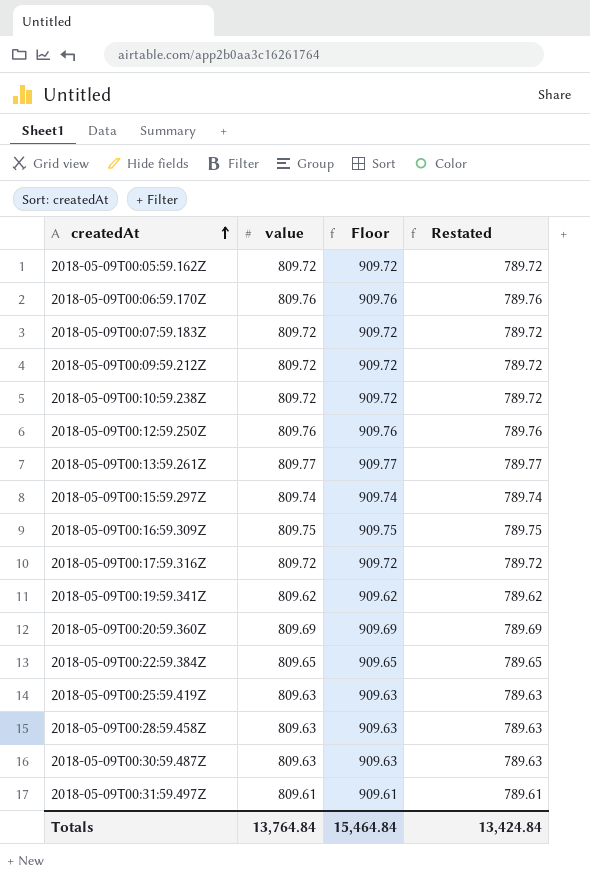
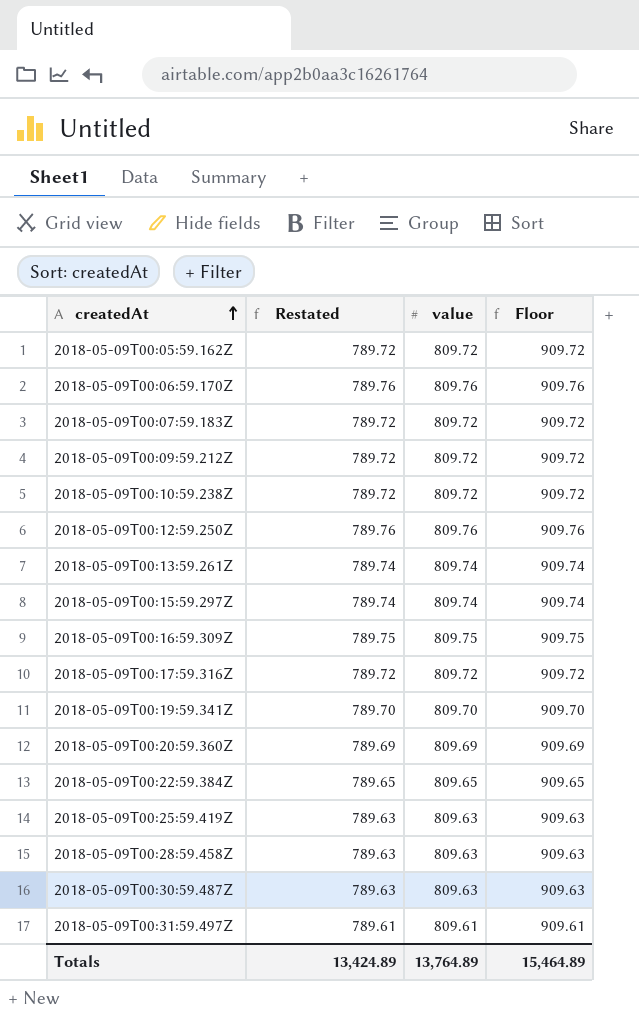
column Restated | position: 4 -> 2
2018-05-09T00:13:59.261Z | Restated: 789.77 -> 789.74
2018-05-09T00:13:59.261Z | value: 809.77 -> 809.74
2018-05-09T00:13:59.261Z | Floor: 909.77 -> 909.74
2018-05-09T00:19:59.341Z | Restated: 789.62 -> 789.70
2018-05-09T00:19:59.341Z | value: 809.62 -> 809.70
2018-05-09T00:19:59.341Z | Floor: 909.62 -> 909.70
Totals | Restated: 13,424.84 -> 13,424.89
Totals | value: 13,764.84 -> 13,764.89
Totals | Floor: 15,464.84 -> 15,464.89

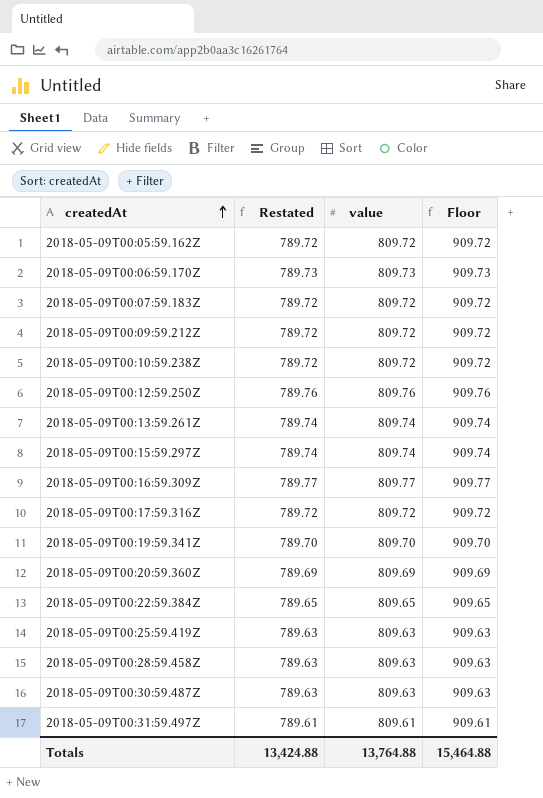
2018-05-09T00:06:59.170Z | Restated: 789.76 -> 789.73
2018-05-09T00:06:59.170Z | value: 809.76 -> 809.73
2018-05-09T00:06:59.170Z | Floor: 909.76 -> 909.73
2018-05-09T00:16:59.309Z | Restated: 789.75 -> 789.77
2018-05-09T00:16:59.309Z | value: 809.75 -> 809.77
2018-05-09T00:16:59.309Z | Floor: 909.75 -> 909.77
Totals | Restated: 13,424.89 -> 13,424.88
Totals | value: 13,764.89 -> 13,764.88
Totals | Floor: 15,464.89 -> 15,464.88

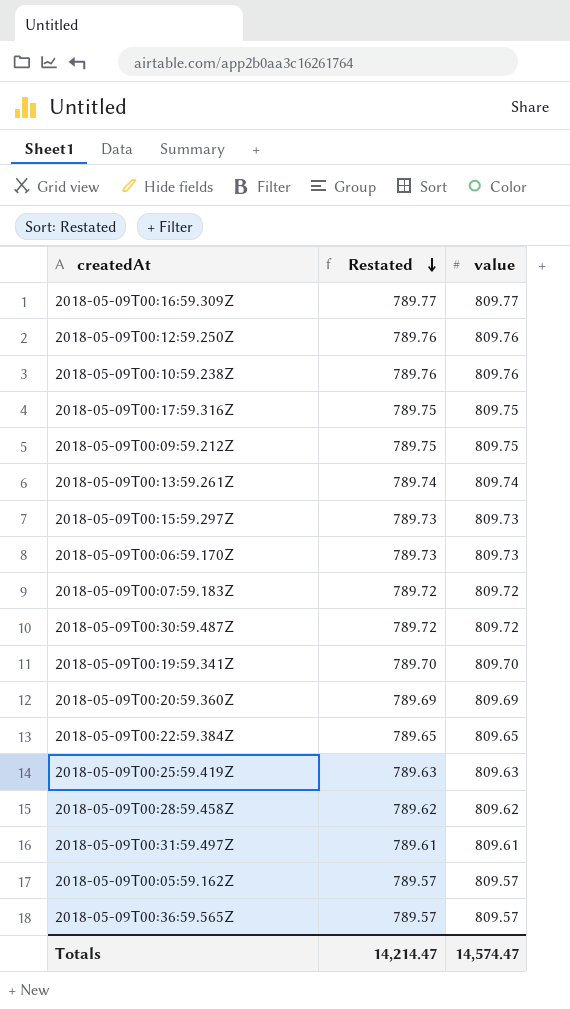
row order: createdAt ascending -> Restated descending
column Floor | formula: [value] + 100 -> none
2018-05-09T00:10:59.238Z | Restated: 789.72 -> 789.76
2018-05-09T00:10:59.238Z | value: 809.72 -> 809.76
2018-05-09T00:17:59.316Z | Restated: 789.72 -> 789.75
2018-05-09T00:17:59.316Z | value: 809.72 -> 809.75
2018-05-09T00:09:59.212Z | Restated: 789.72 -> 789.75
2018-05-09T00:09:59.212Z | value: 809.72 -> 809.75
2018-05-09T00:15:59.297Z | Restated: 789.74 -> 789.73
2018-05-09T00:15:59.297Z | value: 809.74 -> 809.73
2018-05-09T00:30:59.487Z | Restated: 789.63 -> 789.72
2018-05-09T00:30:59.487Z | value: 809.63 -> 809.72
2018-05-09T00:28:59.458Z | Restated: 789.63 -> 789.62
2018-05-09T00:28:59.458Z | value: 809.63 -> 809.62
2018-05-09T00:05:59.162Z | Restated: 789.72 -> 789.57
2018-05-09T00:05:59.162Z | value: 809.72 -> 809.57
row 2018-05-09T00:36:59.565Z: none -> 789.57 | 809.57
Totals | Restated: 13,424.88 -> 14,214.47
Totals | value: 13,764.88 -> 14,574.47

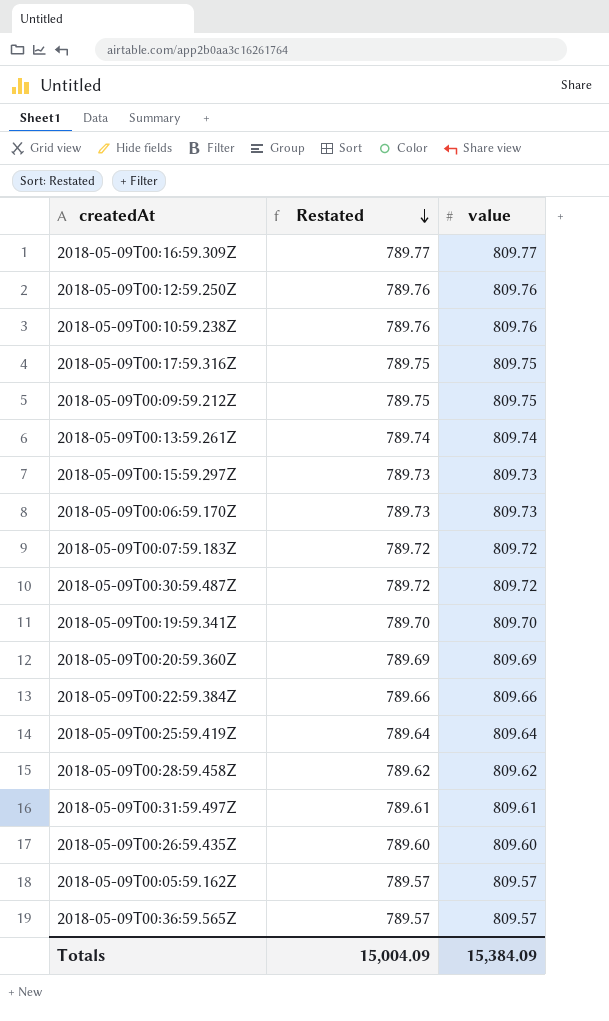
2018-05-09T00:22:59.384Z | Restated: 789.65 -> 789.66
2018-05-09T00:22:59.384Z | value: 809.65 -> 809.66
2018-05-09T00:25:59.419Z | Restated: 789.63 -> 789.64
2018-05-09T00:25:59.419Z | value: 809.63 -> 809.64
row 2018-05-09T00:26:59.435Z: none -> 789.60 | 809.60
Totals | Restated: 14,214.47 -> 15,004.09
Totals | value: 14,574.47 -> 15,384.09

